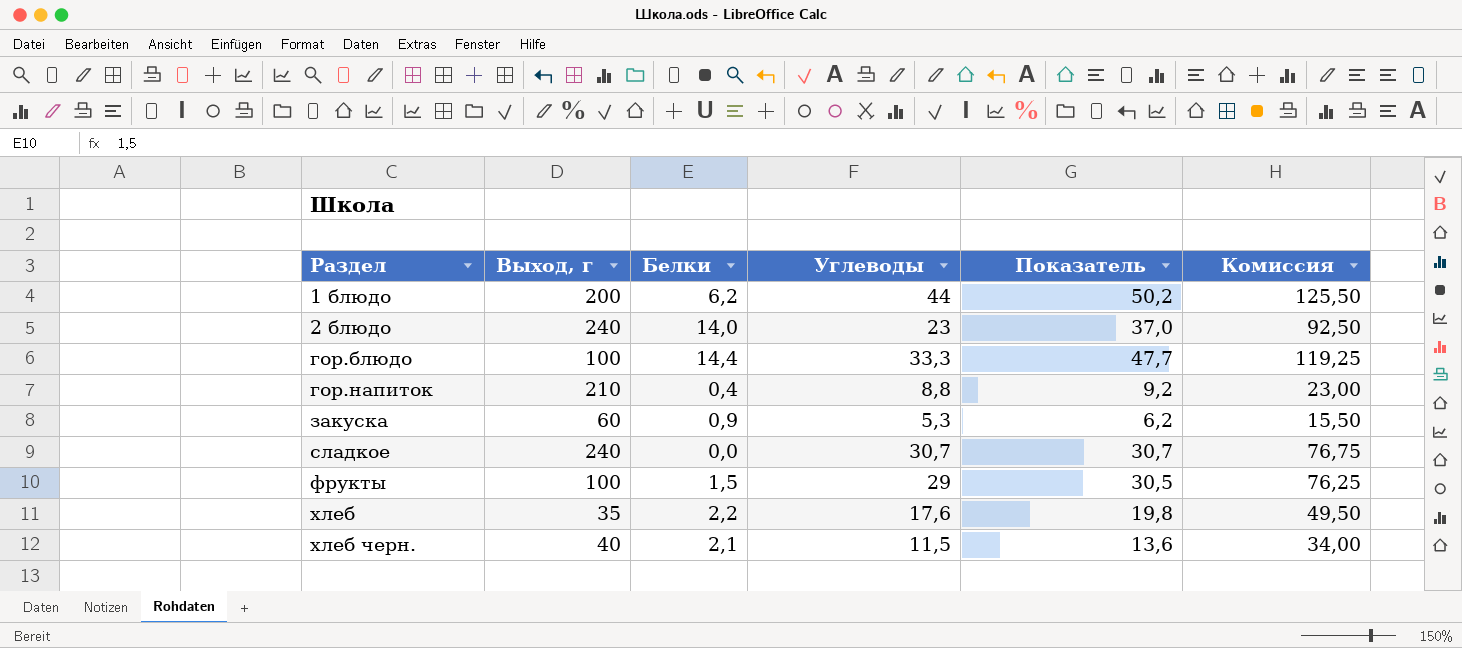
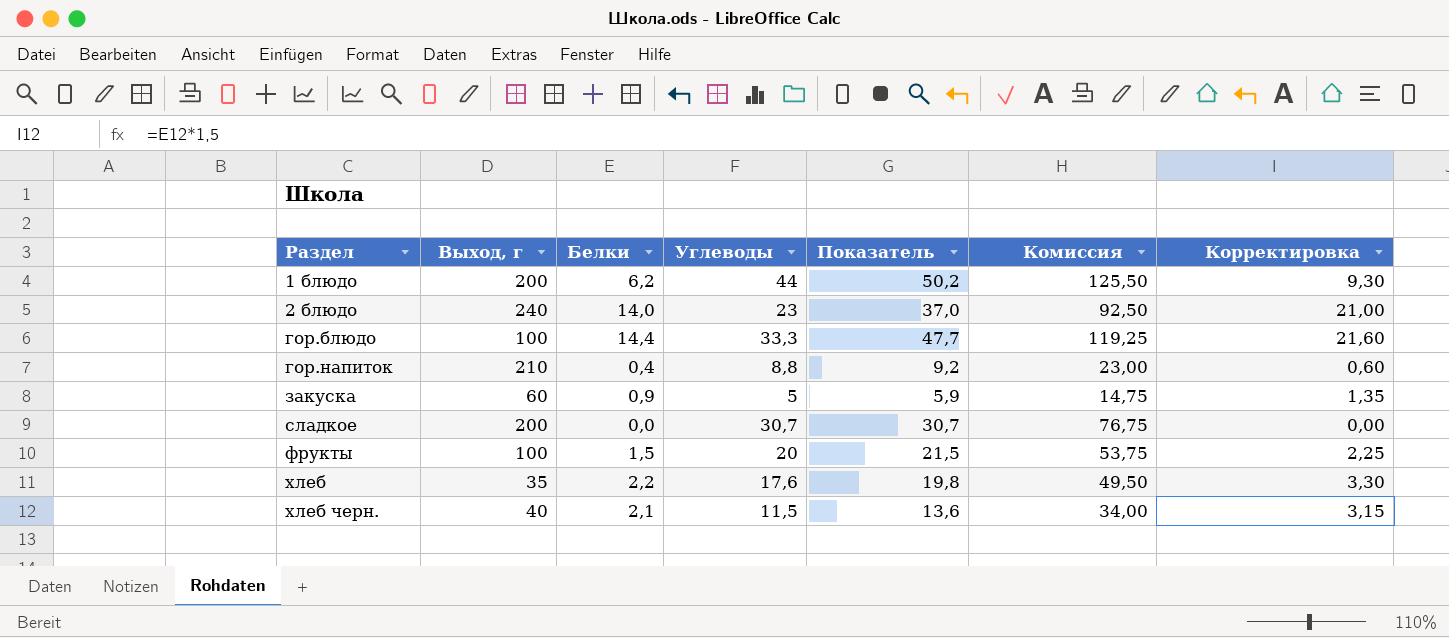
column Корректировка | formula: none -> [Белки] * 1,5
закуска | Углеводы: 5,3 -> 5
закуска | Показатель: 6,2 -> 5,9
закуска | Комиссия: 15,50 -> 14,75
сладкое | Выход, г: 240 -> 200
фрукты | Углеводы: 29 -> 20
фрукты | Показатель: 30,5 -> 21,5
фрукты | Комиссия: 76,25 -> 53,75

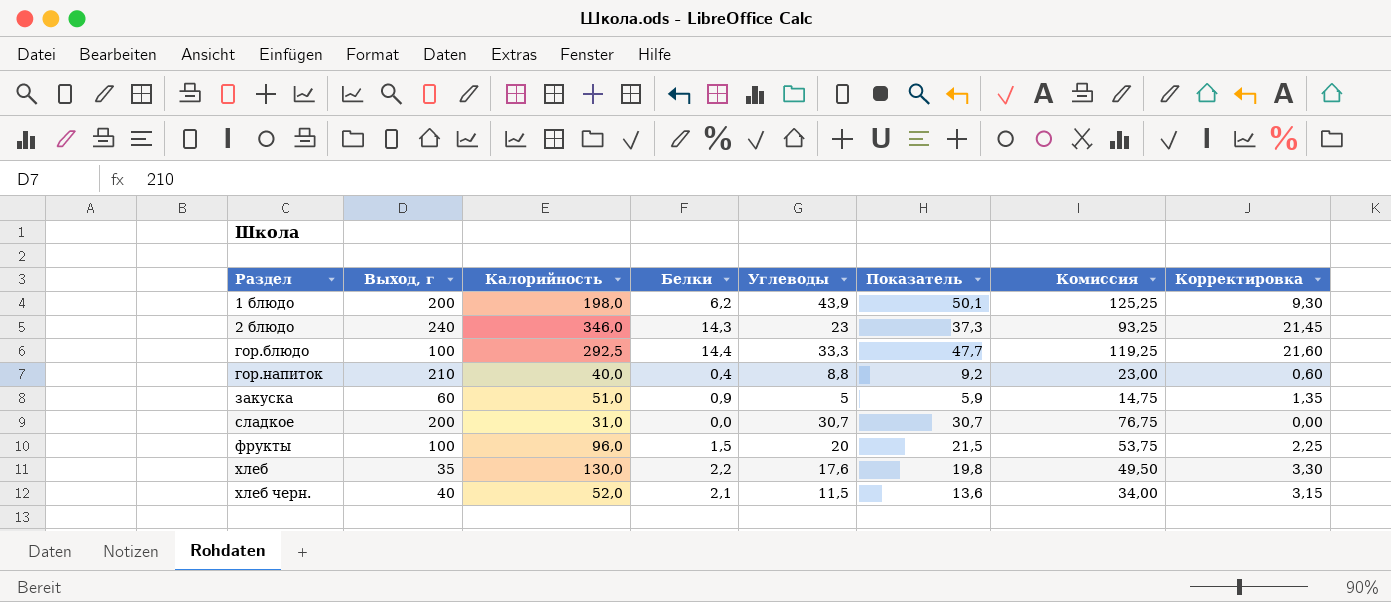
column Калорийность | position: none -> 3
1 блюдо | Углеводы: 44 -> 43,9
1 блюдо | Показатель: 50,2 -> 50,1
1 блюдо | Комиссия: 125,50 -> 125,25
2 блюдо | Белки: 14,0 -> 14,3
2 блюдо | Показатель: 37,0 -> 37,3
2 блюдо | Комиссия: 92,50 -> 93,25
2 блюдо | Корректировка: 21,00 -> 21,45

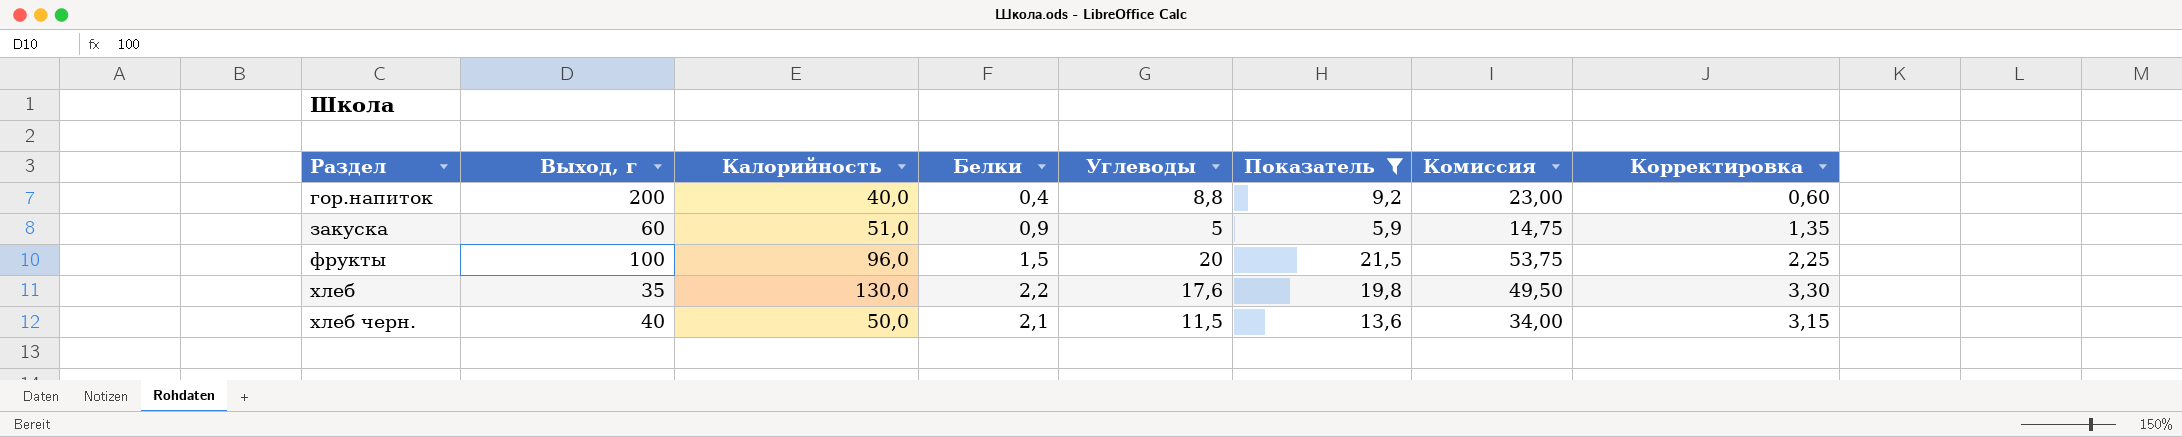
filter: none -> Показатель <= 21,5
гор.напиток | Выход, г: 210 -> 200
хлеб черн. | Калорийность: 52,0 -> 50,0

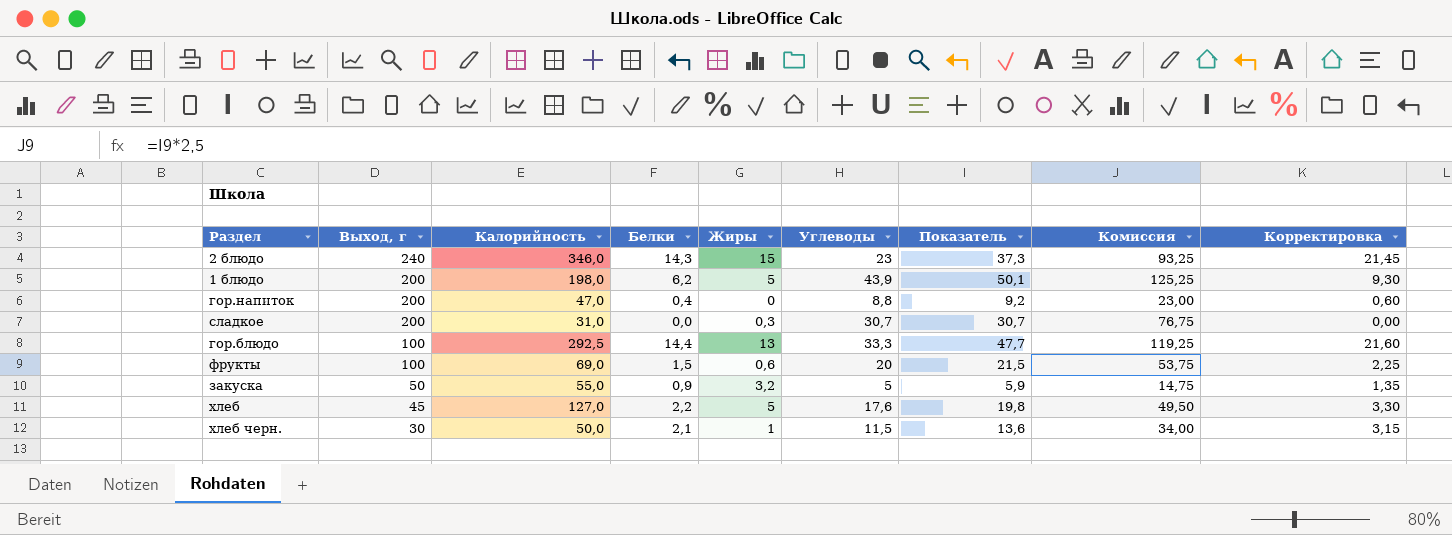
filter: Показатель <= 21,5 -> none
row order: Раздел ascending -> Выход, г descending
column Жиры | position: none -> 5
гор.напиток | Калорийность: 40,0 -> 47,0
фрукты | Калорийность: 96,0 -> 69,0
закуска | Выход, г: 60 -> 50
закуска | Калорийность: 51,0 -> 55,0
хлеб | Выход, г: 35 -> 45
хлеб | Калорийность: 130,0 -> 127,0
хлеб черн. | Выход, г: 40 -> 30

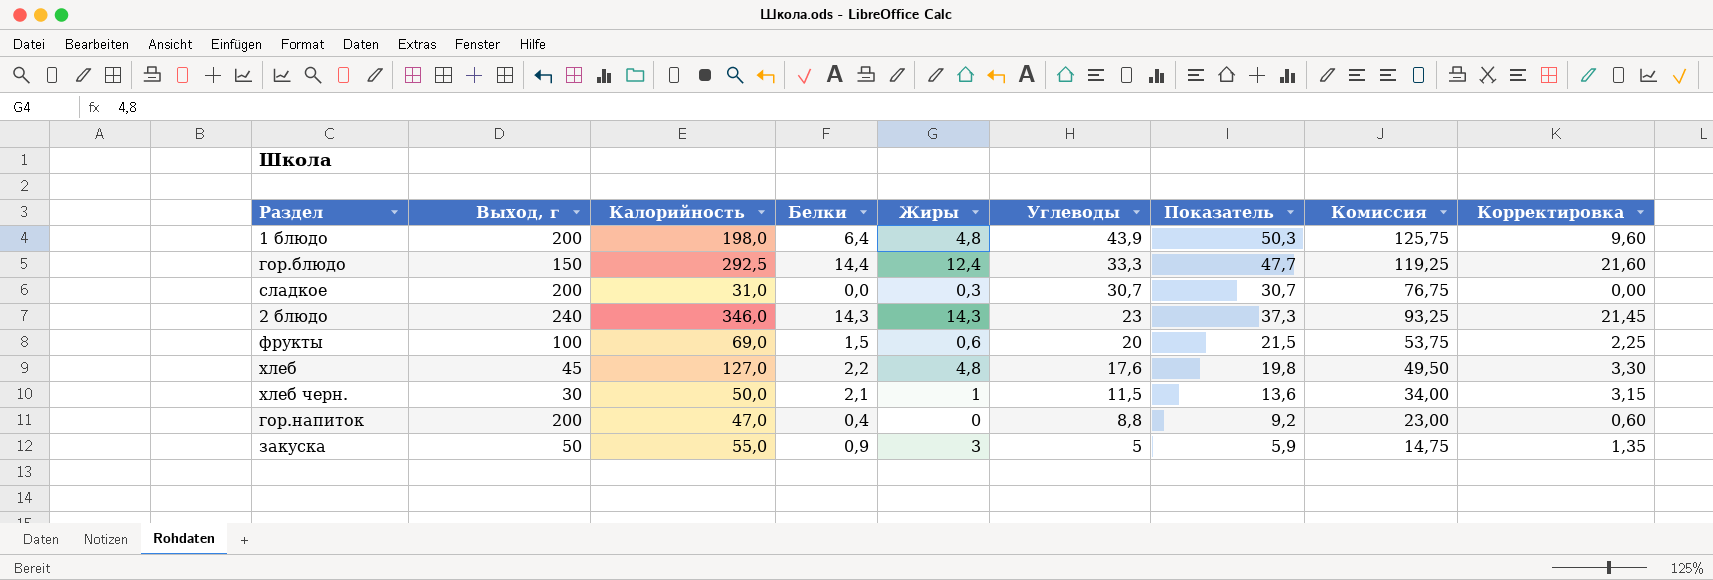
row order: Выход, г descending -> Углеводы descending
1 блюдо | Белки: 6,2 -> 6,4
1 блюдо | Жиры: 5 -> 4,8
1 блюдо | Показатель: 50,1 -> 50,3
1 блюдо | Комиссия: 125,25 -> 125,75
1 блюдо | Корректировка: 9,30 -> 9,60
гор.блюдо | Выход, г: 100 -> 150
гор.блюдо | Жиры: 13 -> 12,4
2 блюдо | Жиры: 15 -> 14,3
хлеб | Жиры: 5 -> 4,8
закуска | Жиры: 3,2 -> 3

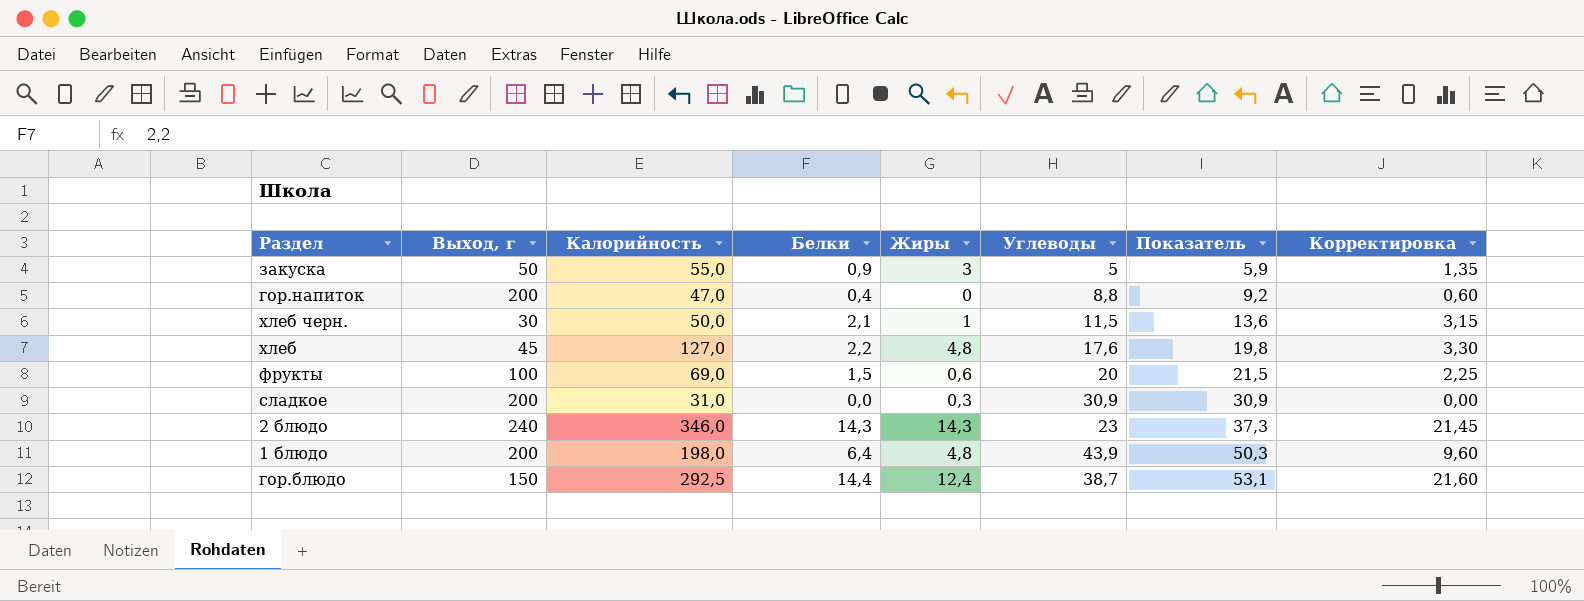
row order: Углеводы descending -> Показатель ascending
column Комиссия | formula: [Показатель] * 2,5 -> none
сладкое | Углеводы: 30,7 -> 30,9
сладкое | Показатель: 30,7 -> 30,9
гор.блюдо | Углеводы: 33,3 -> 38,7
гор.блюдо | Показатель: 47,7 -> 53,1

